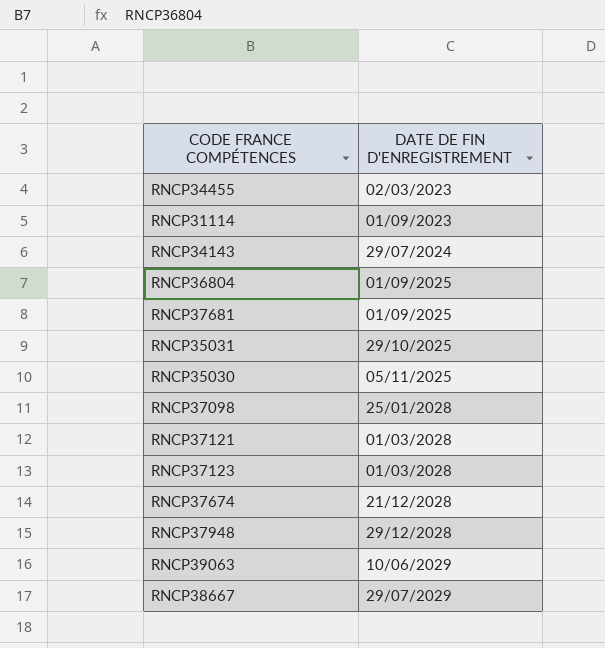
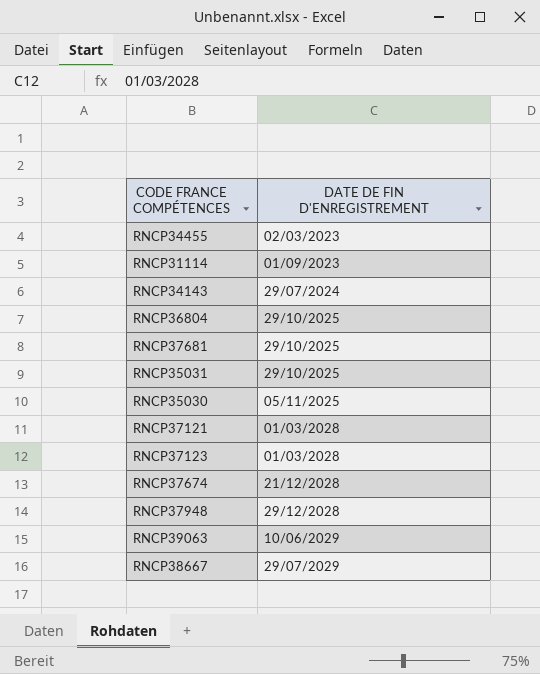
row RNCP37098: 25/01/2028 -> none
RNCP36804 | DATE DE FIN D'ENREGISTREMENT: 01/09/2025 -> 29/10/2025
RNCP37681 | DATE DE FIN D'ENREGISTREMENT: 01/09/2025 -> 29/10/2025

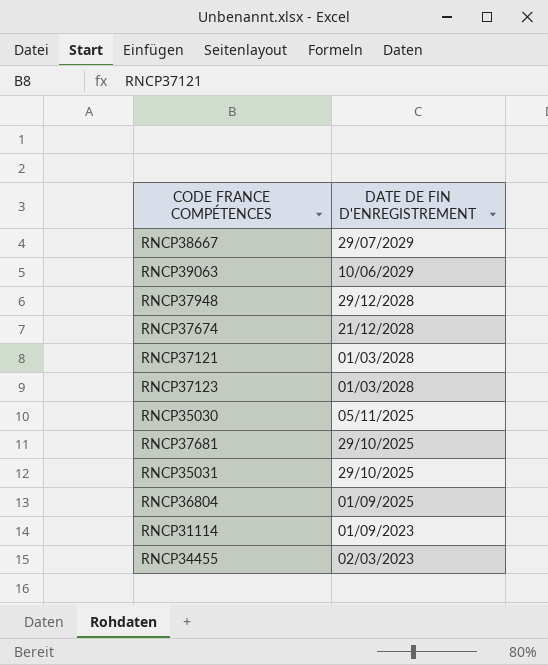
row order: DATE DE FIN D'ENREGISTREMENT ascending -> DATE DE FIN D'ENREGISTREMENT descending
row RNCP34143: 29/07/2024 -> none
RNCP36804 | DATE DE FIN D'ENREGISTREMENT: 29/10/2025 -> 01/09/2025

